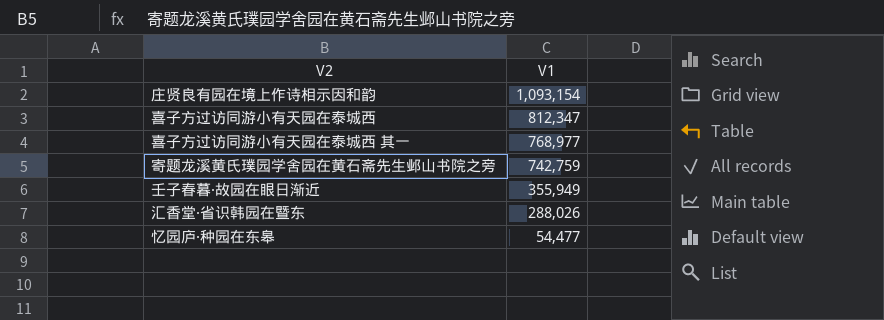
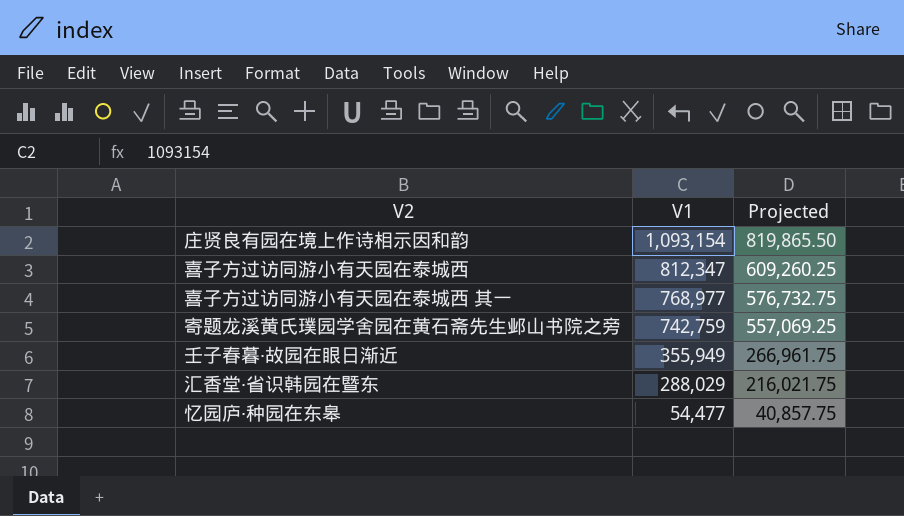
column Projected | formula: none -> [V1] * 0.75
汇香堂·省识韩园在暨东 | V1: 288,026 -> 288,029

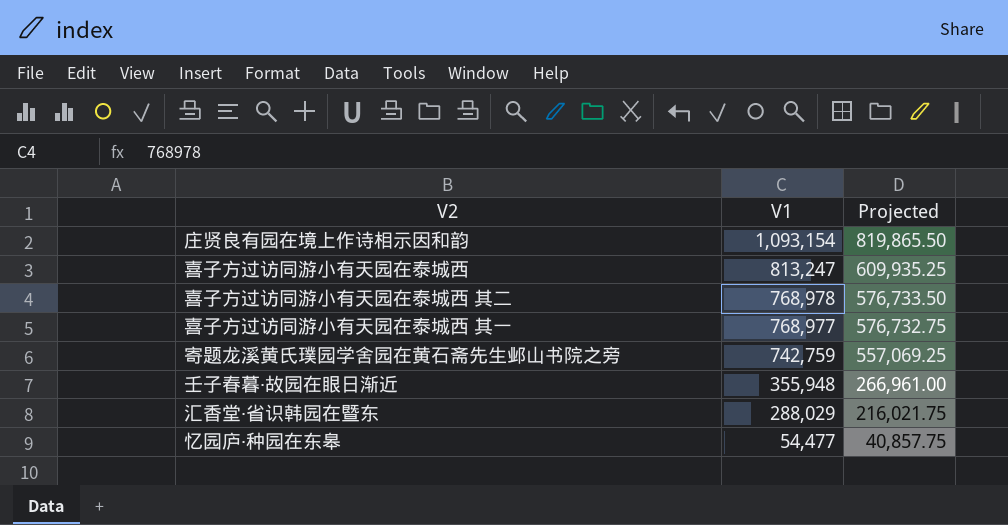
喜子方过访同游小有天园在泰城西 | V1: 812,347 -> 813,247
喜子方过访同游小有天园在泰城西 | Projected: 609,260.25 -> 609,935.25
row 喜子方过访同游小有天园在泰城西 其二: none -> 768,978 | 576,733.50
壬子春暮·故园在眼日渐近 | V1: 355,949 -> 355,948
壬子春暮·故园在眼日渐近 | Projected: 266,961.75 -> 266,961.00

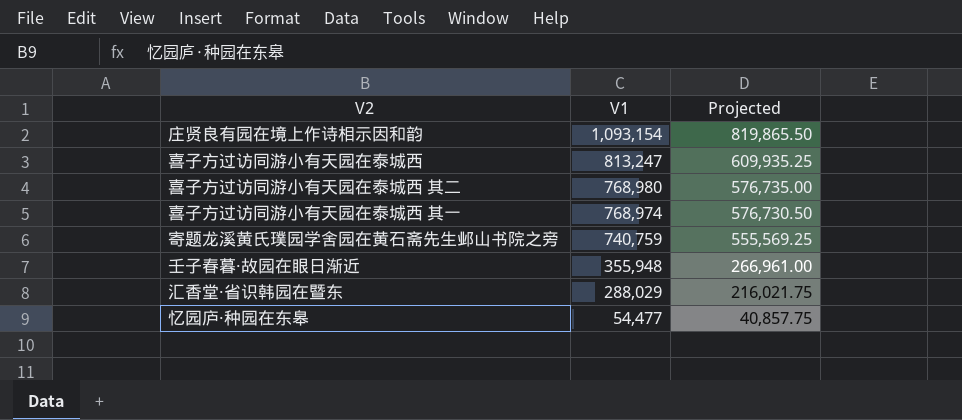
喜子方过访同游小有天园在泰城西 其二 | V1: 768,978 -> 768,980
喜子方过访同游小有天园在泰城西 其二 | Projected: 576,733.50 -> 576,735.00
喜子方过访同游小有天园在泰城西 其一 | V1: 768,977 -> 768,974
喜子方过访同游小有天园在泰城西 其一 | Projected: 576,732.75 -> 576,730.50
寄题龙溪黄氏璞园学舍园在黄石斋先生邺山书院之旁 | V1: 742,759 -> 740,759
寄题龙溪黄氏璞园学舍园在黄石斋先生邺山书院之旁 | Projected: 557,069.25 -> 555,569.25

